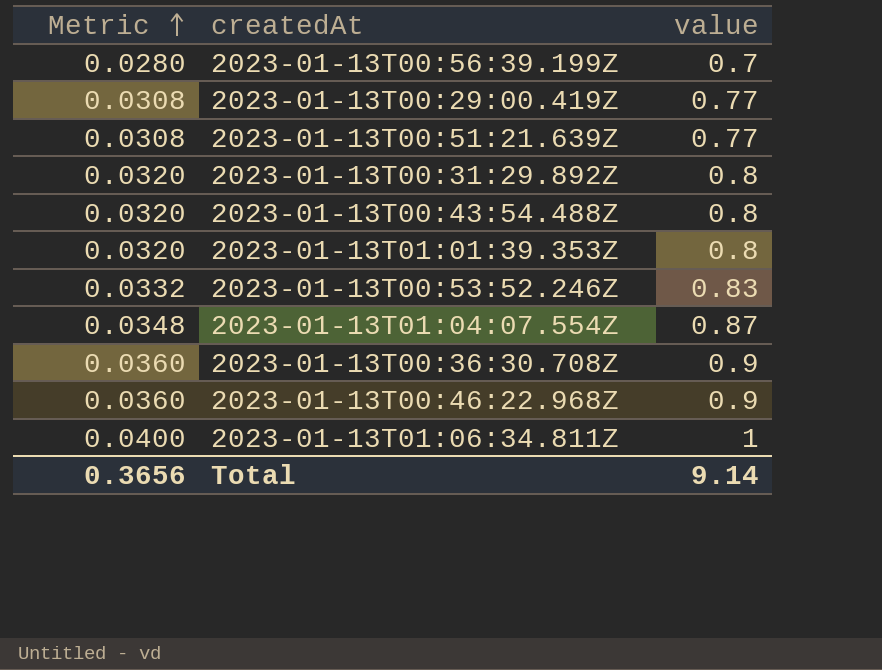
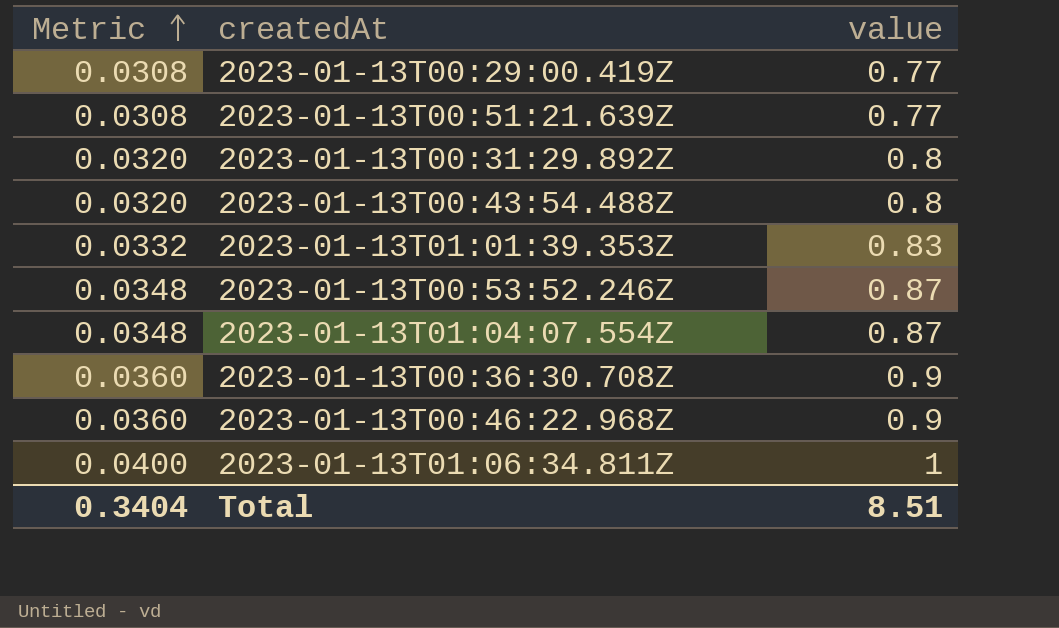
row 2023-01-13T00:56:39.199Z: 0.0280 | 0.7 -> none
2023-01-13T01:01:39.353Z | Metric: 0.0320 -> 0.0332
2023-01-13T01:01:39.353Z | value: 0.8 -> 0.83
2023-01-13T00:53:52.246Z | Metric: 0.0332 -> 0.0348
2023-01-13T00:53:52.246Z | value: 0.83 -> 0.87
Total | Metric: 0.3656 -> 0.3404
Total | value: 9.14 -> 8.51

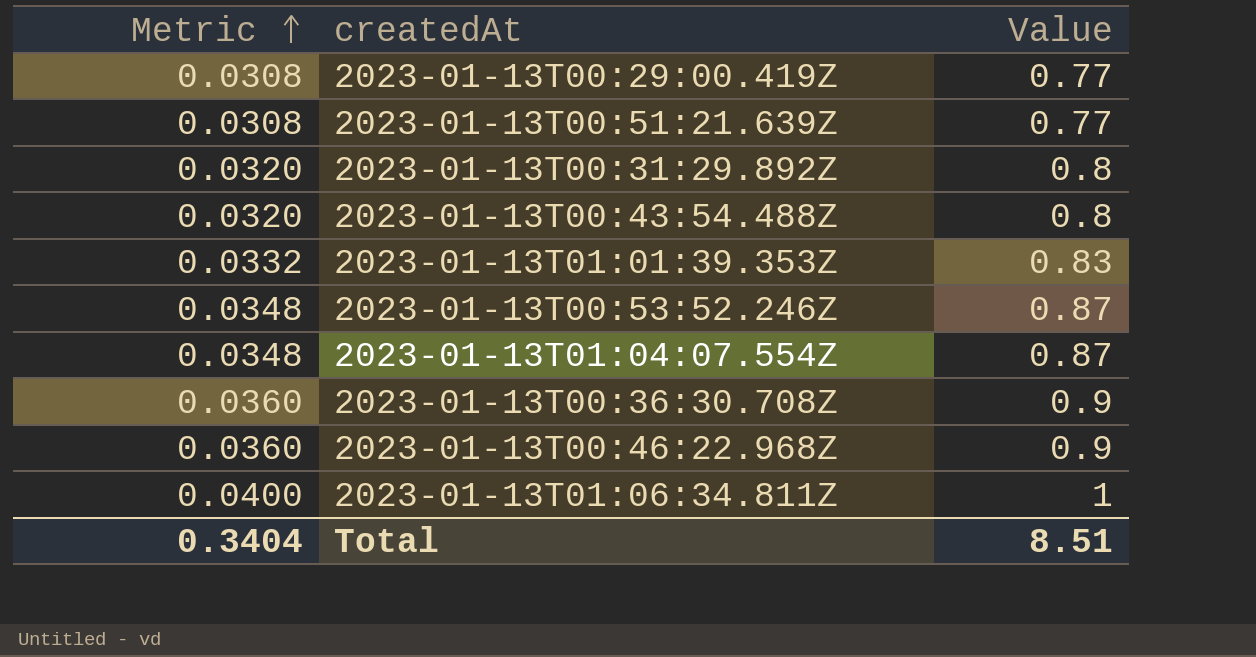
column name: value -> Value

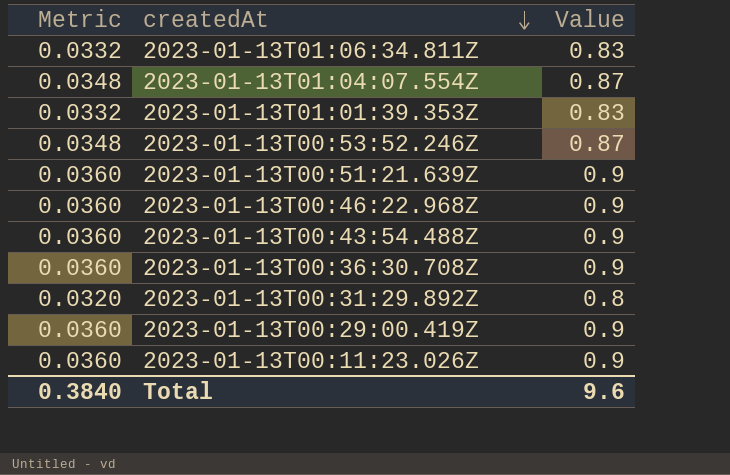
row order: Metric ascending -> createdAt descending
2023-01-13T01:06:34.811Z | Metric: 0.0400 -> 0.0332
2023-01-13T01:06:34.811Z | Value: 1 -> 0.83
2023-01-13T00:51:21.639Z | Metric: 0.0308 -> 0.0360
2023-01-13T00:51:21.639Z | Value: 0.77 -> 0.9
2023-01-13T00:43:54.488Z | Metric: 0.0320 -> 0.0360
2023-01-13T00:43:54.488Z | Value: 0.8 -> 0.9
2023-01-13T00:29:00.419Z | Metric: 0.0308 -> 0.0360
2023-01-13T00:29:00.419Z | Value: 0.77 -> 0.9
row 2023-01-13T00:11:23.026Z: none -> 0.0360 | 0.9
Total | Metric: 0.3404 -> 0.3840
Total | Value: 8.51 -> 9.6

